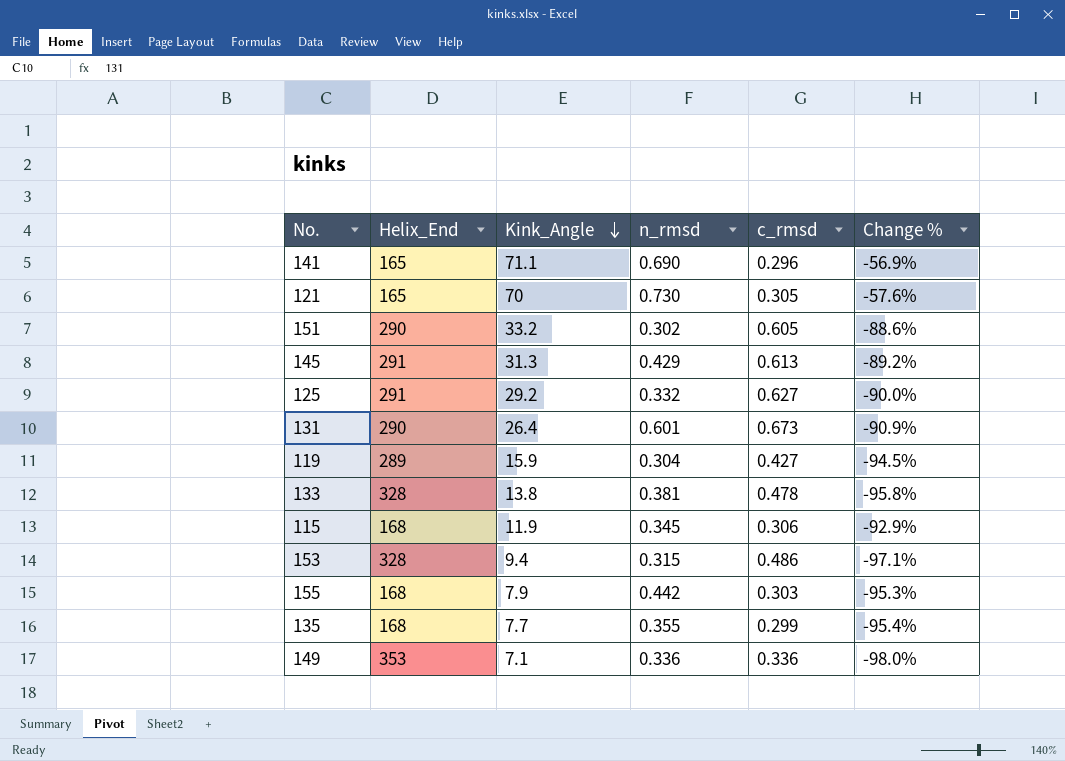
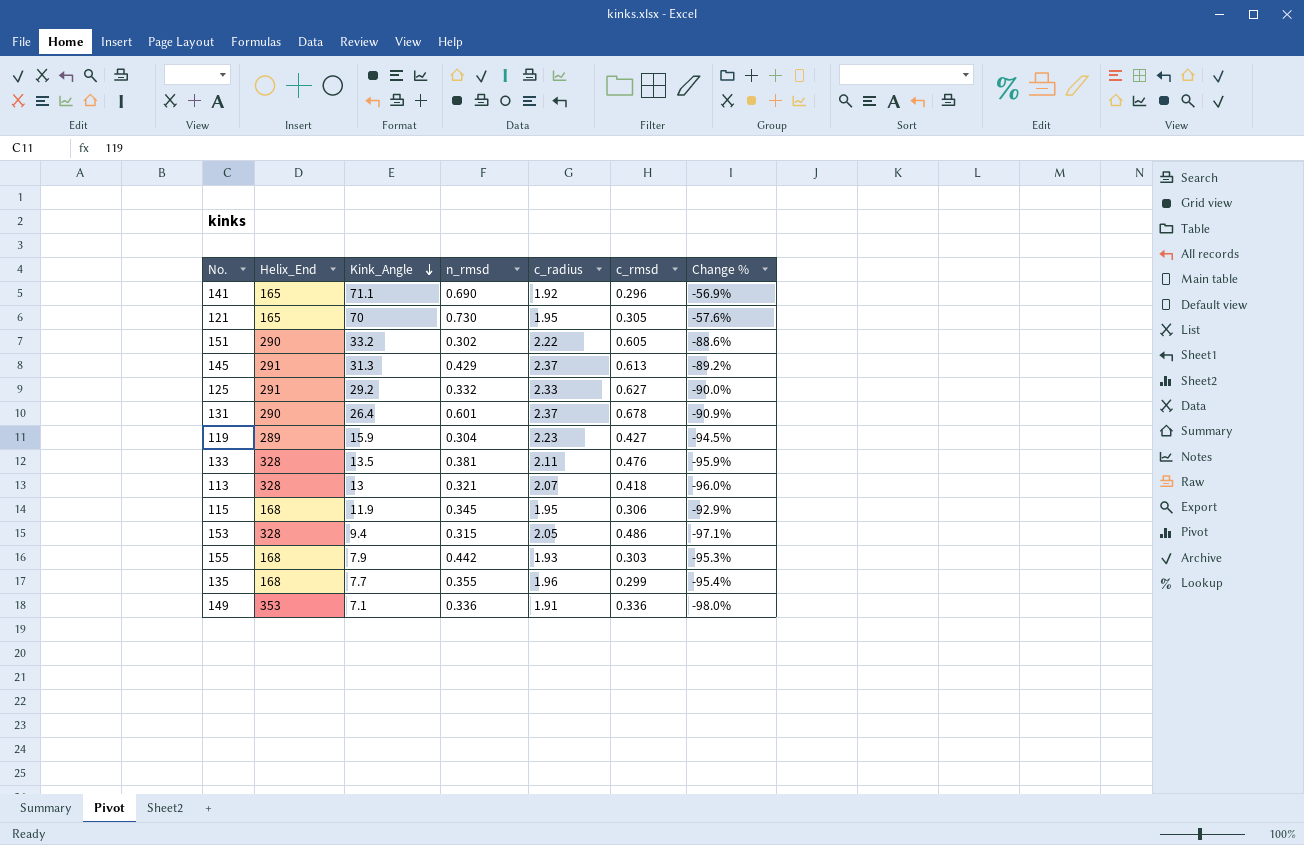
column c_radius | position: none -> 5
131 | c_rmsd: 0.673 -> 0.678
133 | Kink_Angle: 13.8 -> 13.5
133 | c_rmsd: 0.478 -> 0.476
133 | Change %: -95.8% -> -95.9%
row 113: none -> 328 | 13 | 0.321 | 2.07 | 0.418 | -96.0%

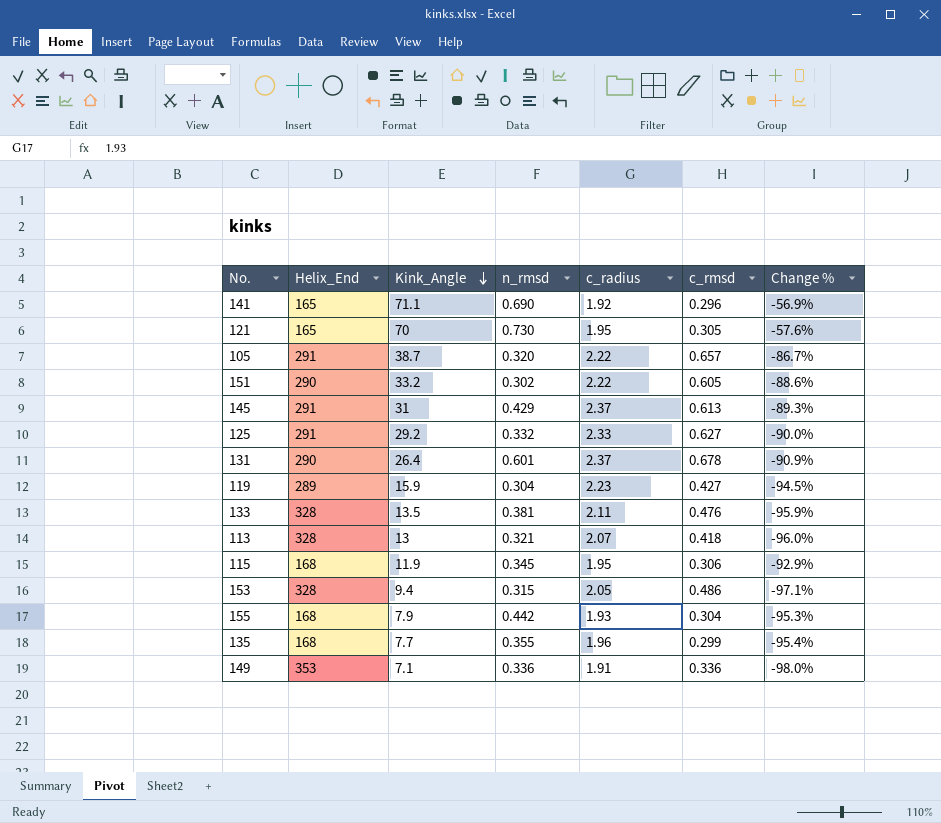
row 105: none -> 291 | 38.7 | 0.320 | 2.22 | 0.657 | -86.7%
145 | Kink_Angle: 31.3 -> 31
145 | Change %: -89.2% -> -89.3%
155 | c_rmsd: 0.303 -> 0.304

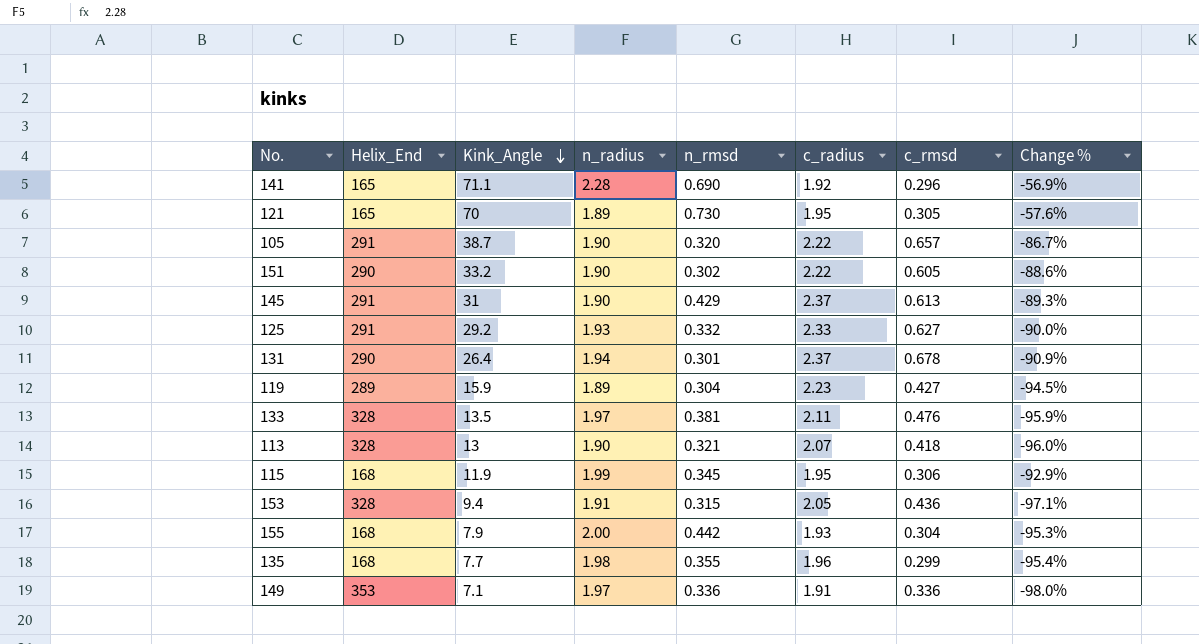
column n_radius | position: none -> 4
131 | n_rmsd: 0.601 -> 0.301
153 | c_rmsd: 0.486 -> 0.436

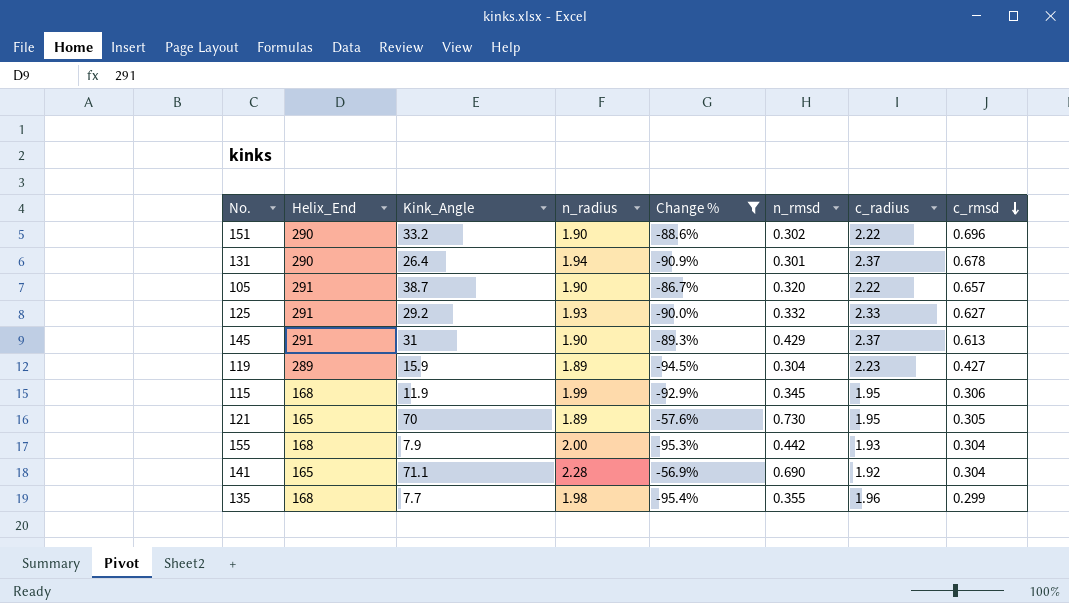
filter: none -> Change % >= -95.4%
row order: Kink_Angle descending -> c_rmsd descending
column Change % | position: 8 -> 5
151 | c_rmsd: 0.605 -> 0.696
141 | c_rmsd: 0.296 -> 0.304

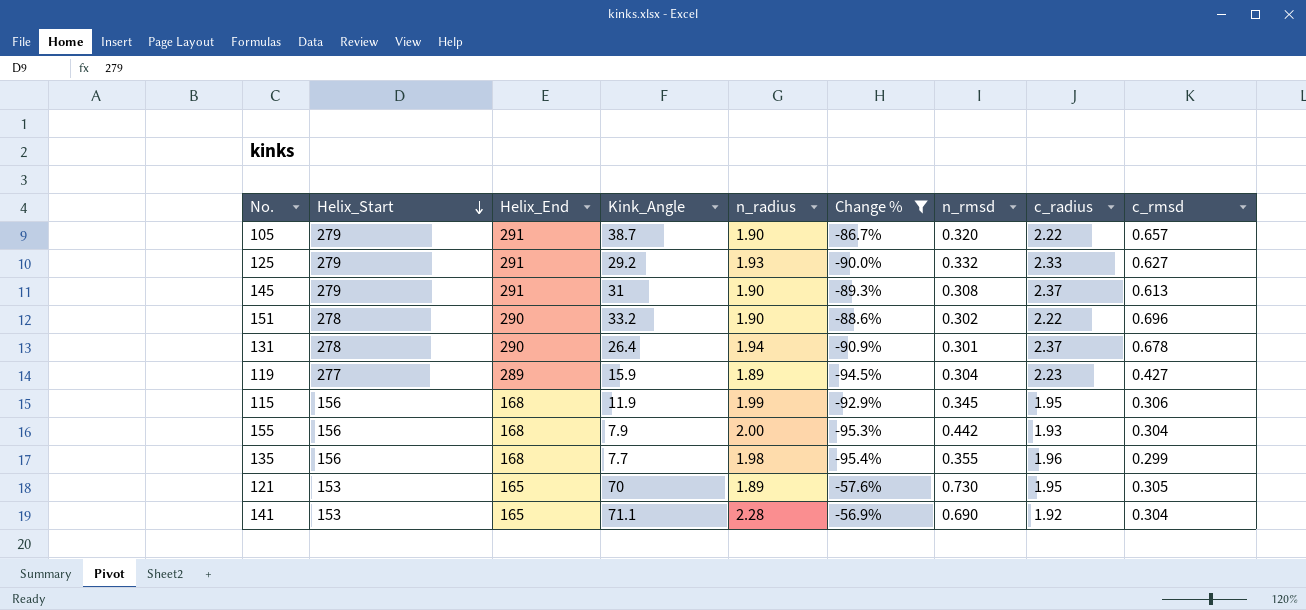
row order: c_rmsd descending -> Helix_Start descending
column Helix_Start | position: none -> 2
145 | n_rmsd: 0.429 -> 0.308

